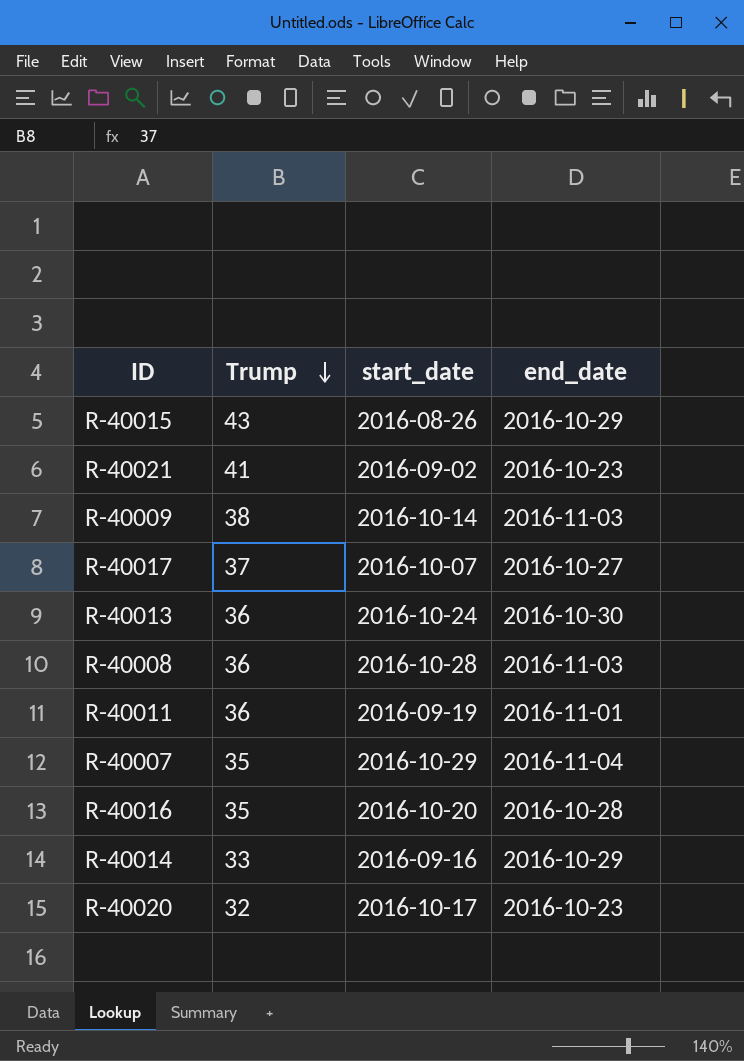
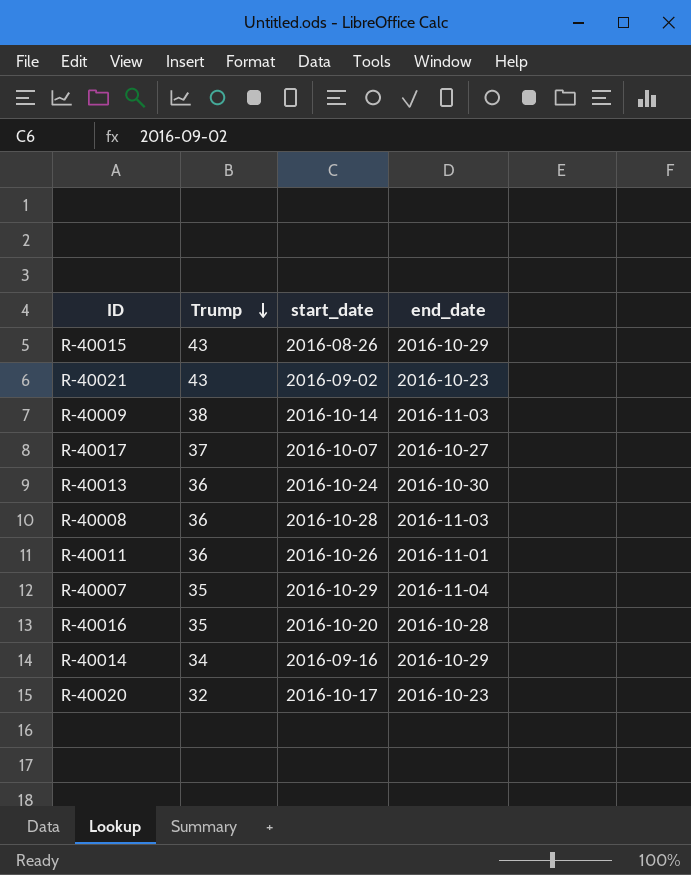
R-40021 | Trump: 41 -> 43
R-40011 | start_date: 2016-09-19 -> 2016-10-26
R-40014 | Trump: 33 -> 34

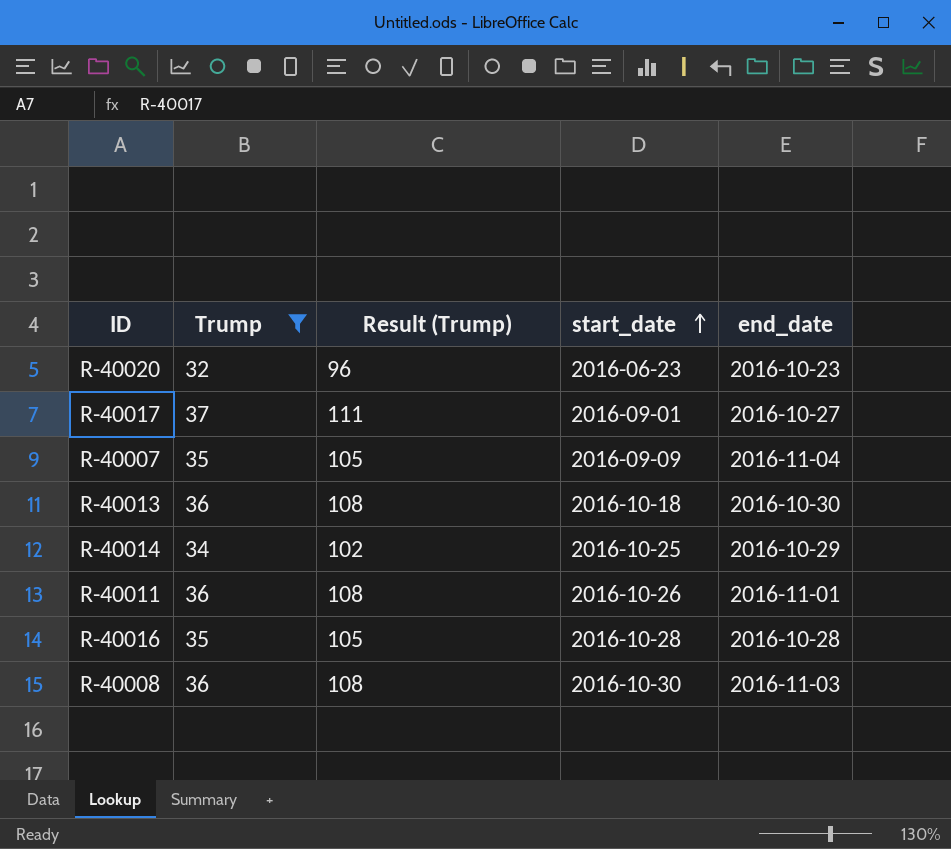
filter: none -> Trump <= 37
row order: Trump descending -> start_date ascending
column Result (Trump) | formula: none -> [Trump] * 3
R-40020 | start_date: 2016-10-17 -> 2016-06-23
R-40017 | start_date: 2016-10-07 -> 2016-09-01
R-40007 | start_date: 2016-10-29 -> 2016-09-09
R-40013 | start_date: 2016-10-24 -> 2016-10-18
R-40014 | start_date: 2016-09-16 -> 2016-10-25
R-40016 | start_date: 2016-10-20 -> 2016-10-28
R-40008 | start_date: 2016-10-28 -> 2016-10-30

